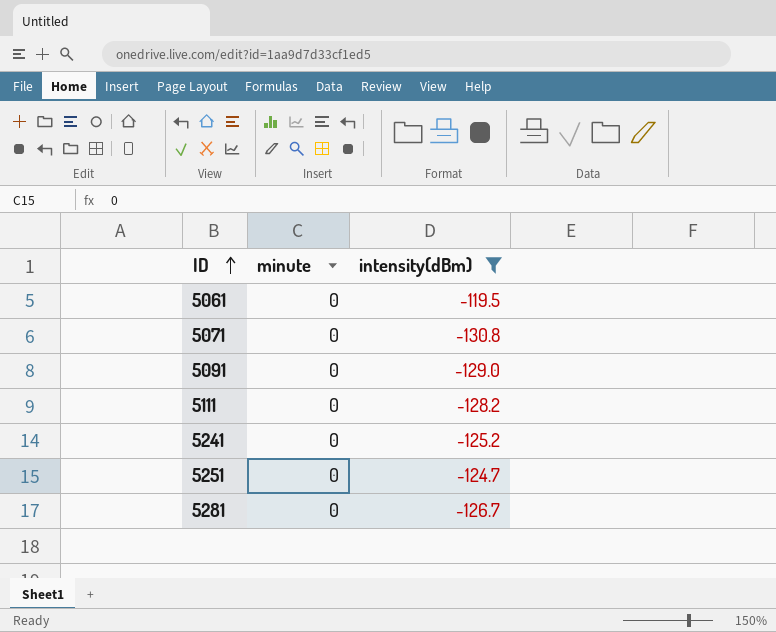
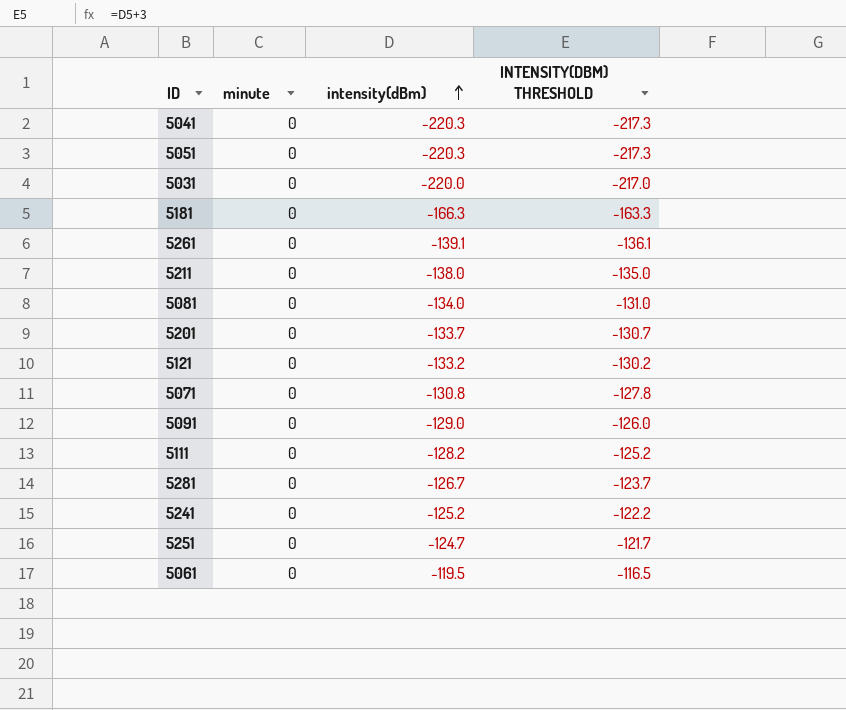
filter: intensity(dBm) >= -130.8 -> none
row order: ID ascending -> intensity(dBm) ascending
column INTENSITY(DBM) THRESHOLD | formula: none -> [intensity(dBm)] + 3

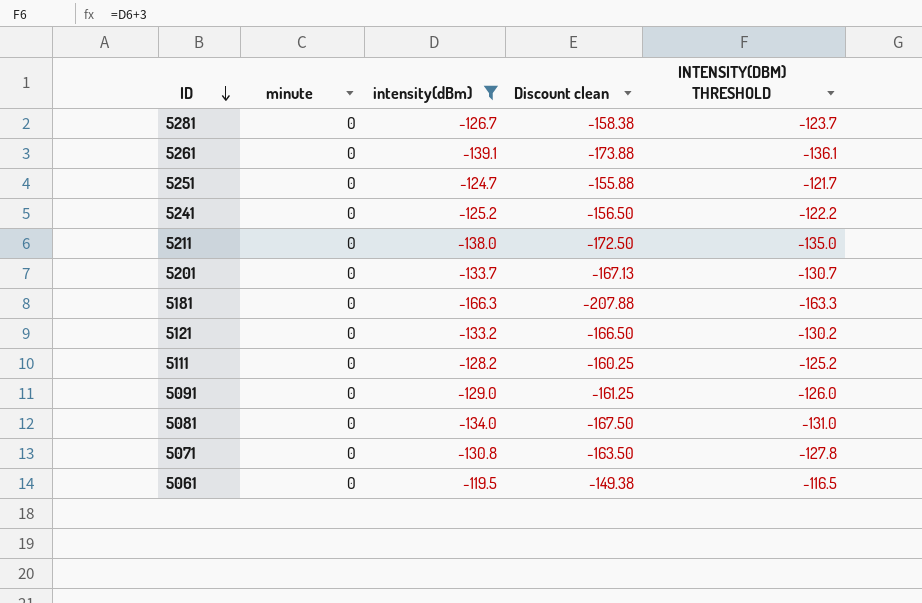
filter: none -> intensity(dBm) >= -166.3
row order: intensity(dBm) ascending -> ID descending
column Discount clean | formula: none -> [intensity(dBm)] * 1.25

